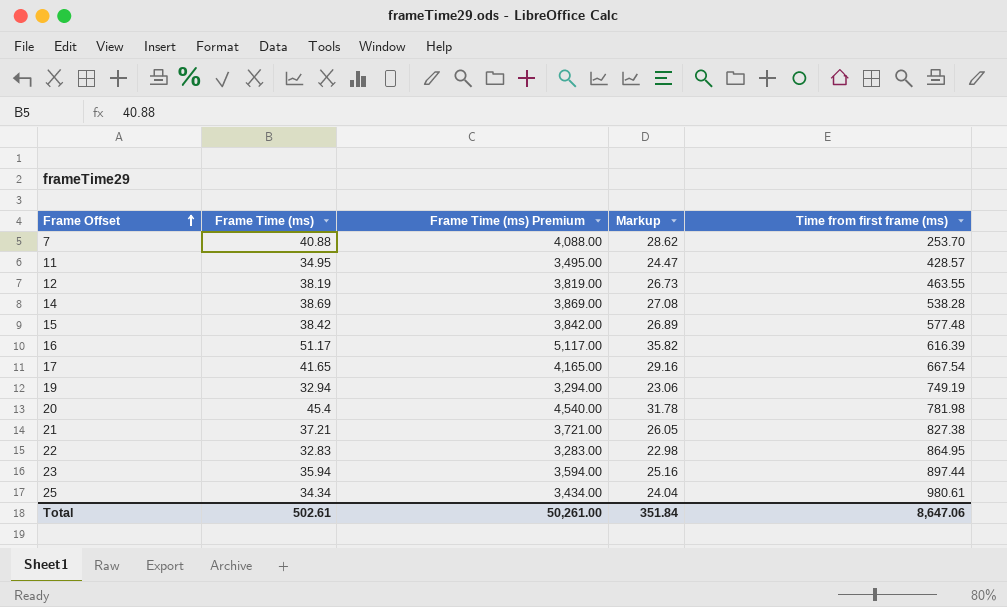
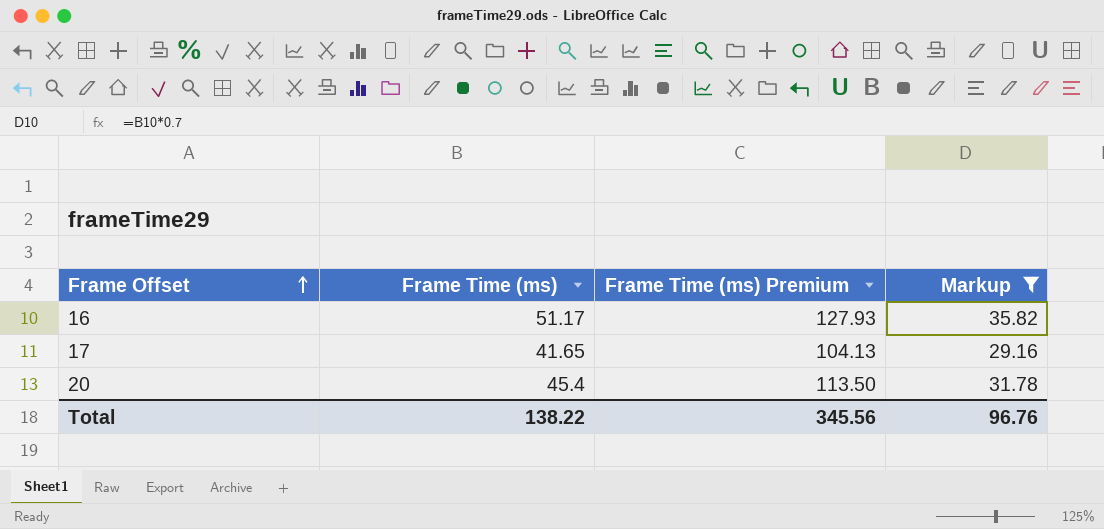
filter: none -> Markup >= 29.16
column Time from first frame (ms) | position: 5 -> none
column Frame Time (ms) Premium | formula: [Frame Time (ms)] * 100 -> [Frame Time (ms)] * 2.5
Total | Frame Time (ms): 502.61 -> 138.22
Total | Frame Time (ms) Premium: 50,261.00 -> 345.56
Total | Markup: 351.84 -> 96.76

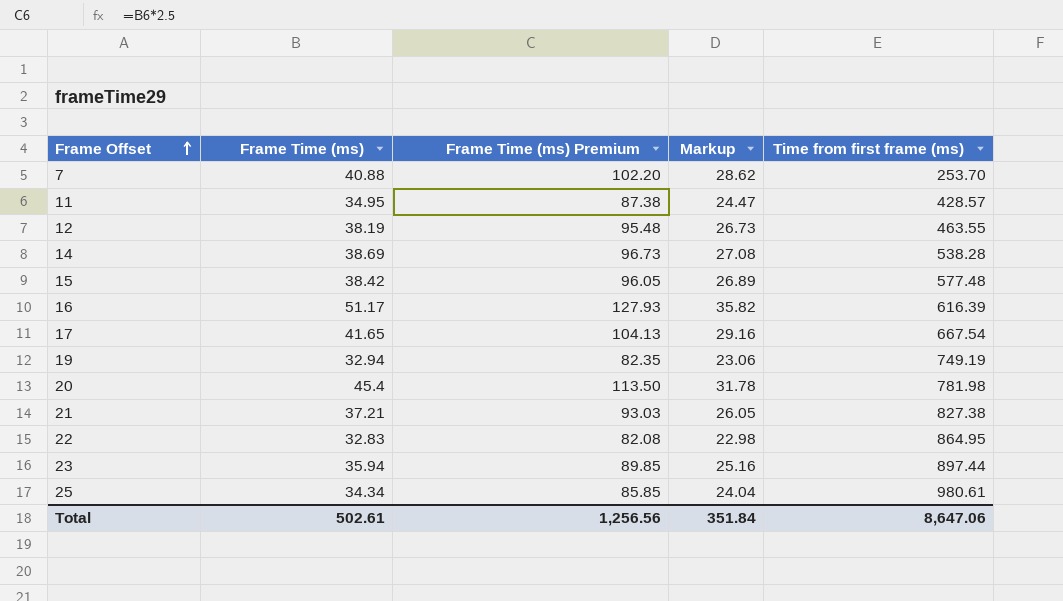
filter: Markup >= 29.16 -> none
column Time from first frame (ms) | position: none -> 5
Total | Frame Time (ms): 138.22 -> 502.61
Total | Frame Time (ms) Premium: 345.56 -> 1,256.56
Total | Markup: 96.76 -> 351.84

